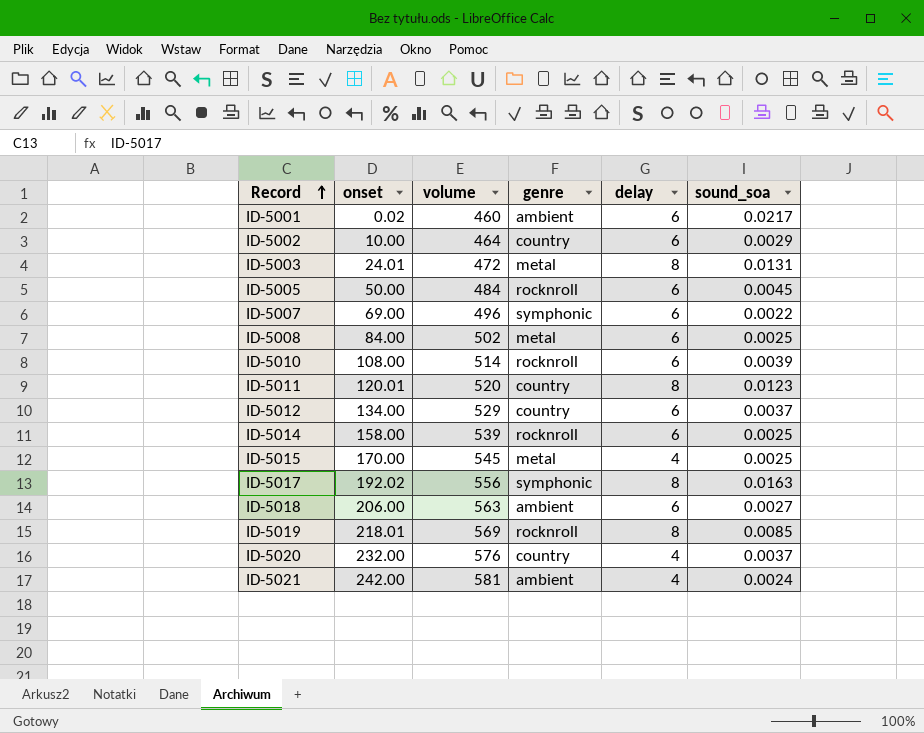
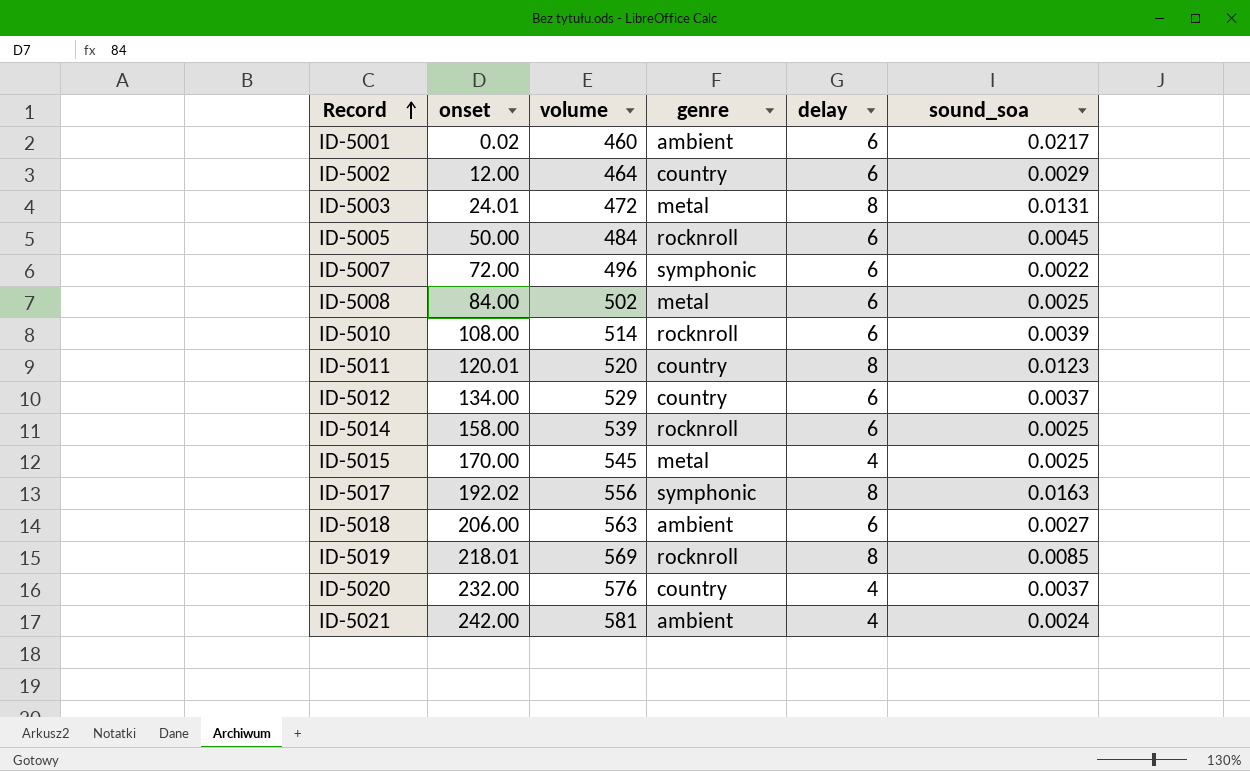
ID-5002 | onset: 10.00 -> 12.00
ID-5007 | onset: 69.00 -> 72.00

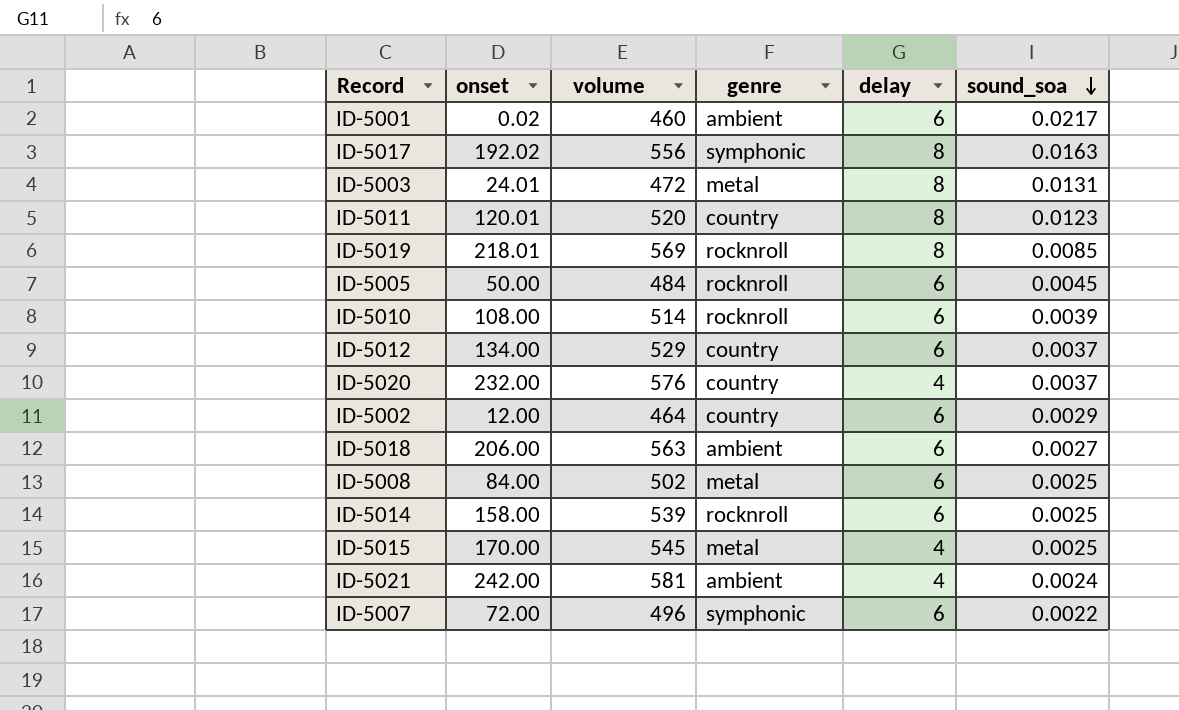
row order: Record ascending -> sound_soa descending

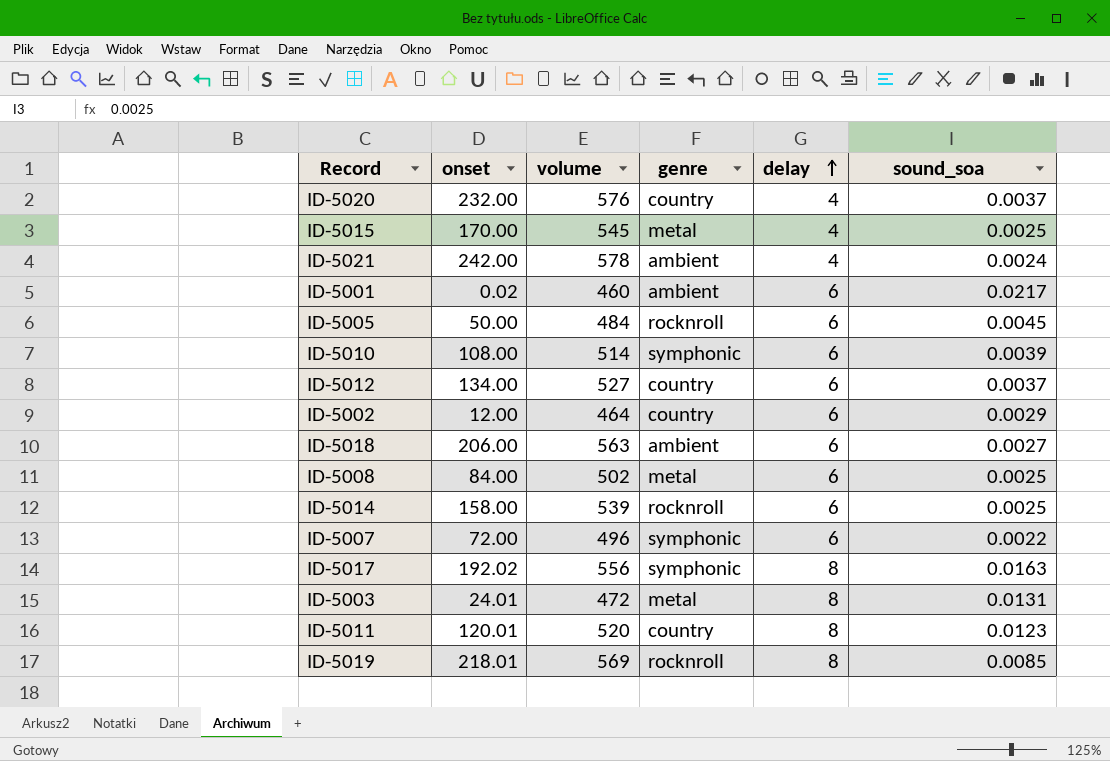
row order: sound_soa descending -> delay ascending
ID-5021 | volume: 581 -> 578
ID-5010 | genre: rocknroll -> symphonic
ID-5012 | volume: 529 -> 527

